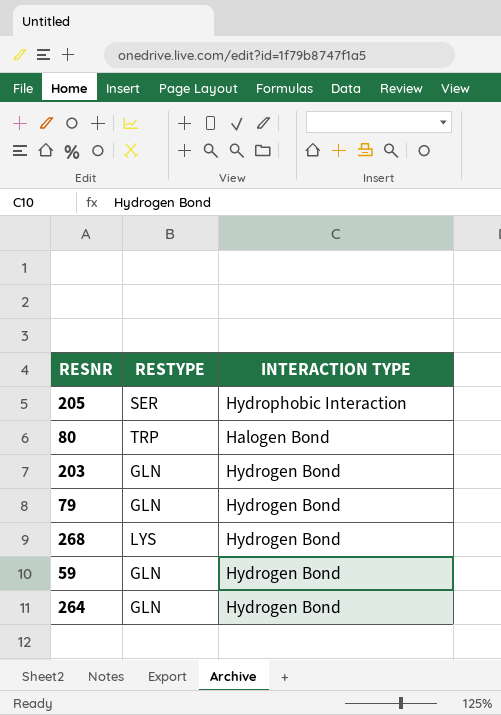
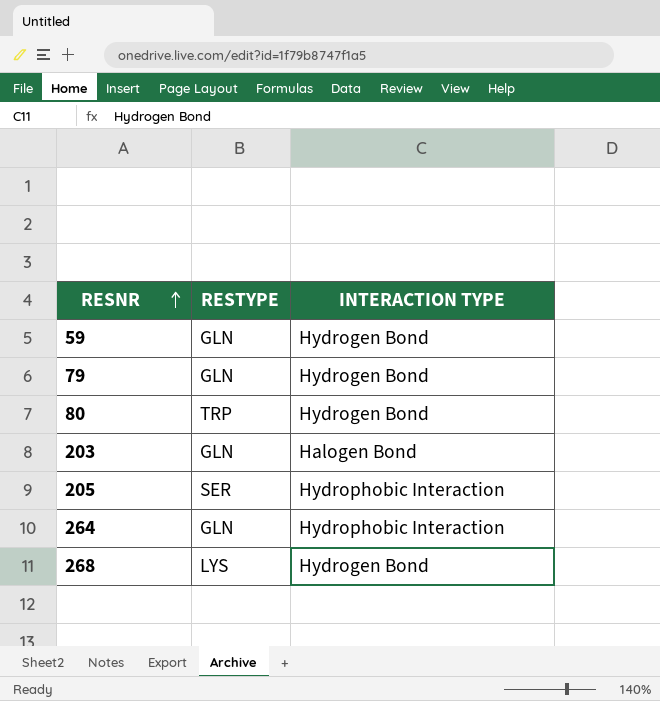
row order: none -> RESNR ascending
80 | INTERACTION TYPE: Halogen Bond -> Hydrogen Bond
203 | INTERACTION TYPE: Hydrogen Bond -> Halogen Bond
264 | INTERACTION TYPE: Hydrogen Bond -> Hydrophobic Interaction

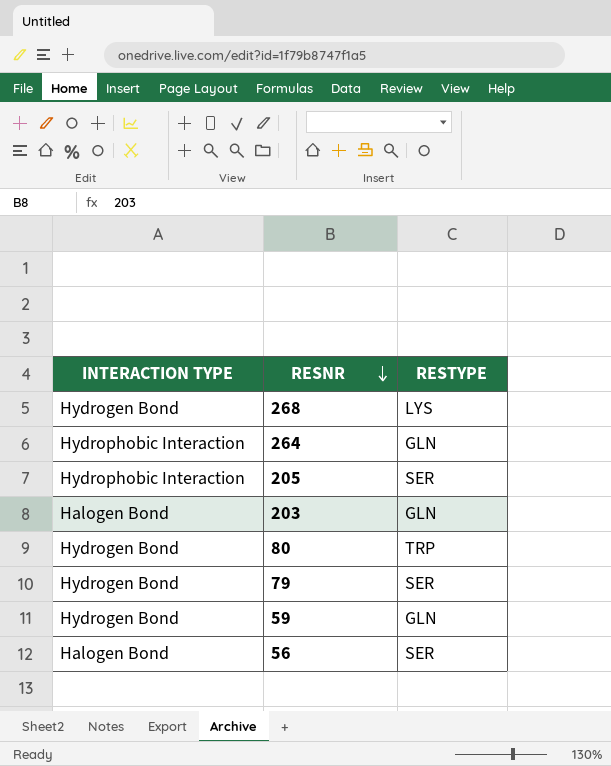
row order: RESNR ascending -> RESNR descending
column INTERACTION TYPE | position: 3 -> 1
79 | RESTYPE: GLN -> SER
row 56: none -> Halogen Bond | SER

